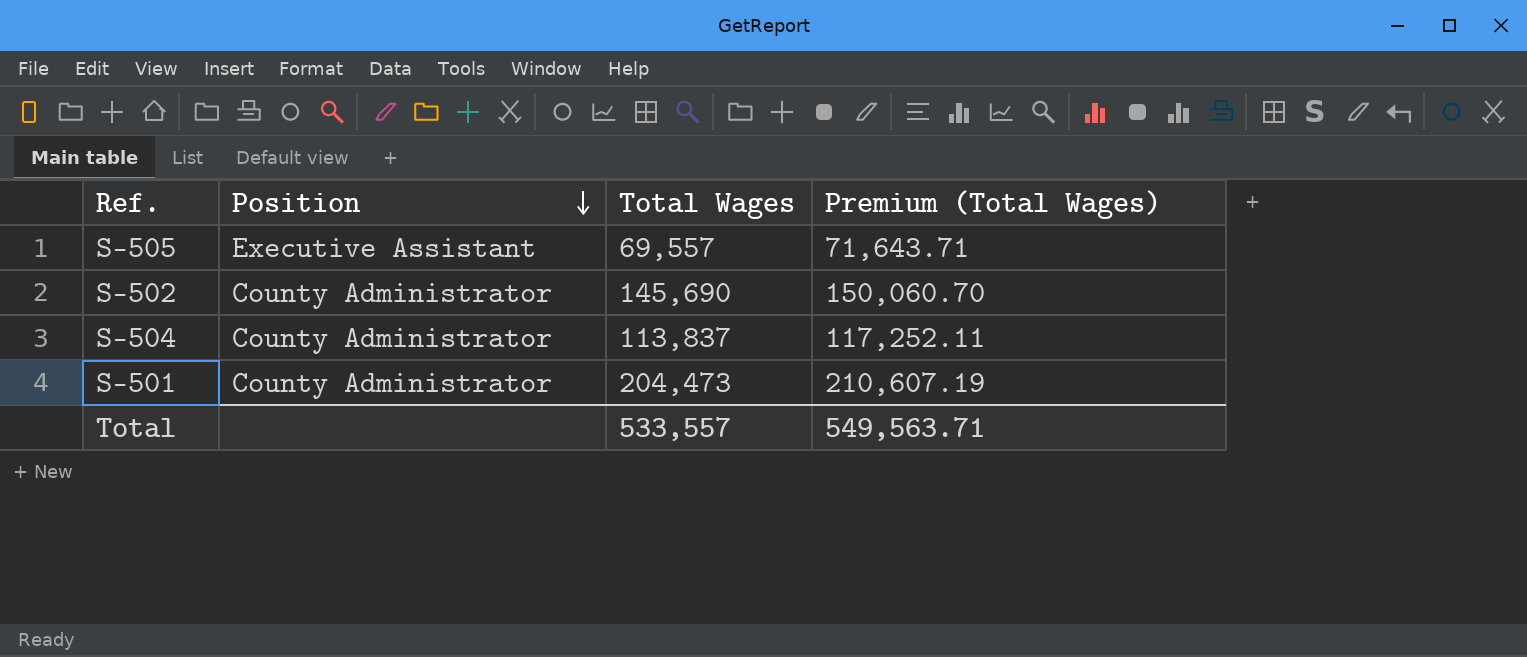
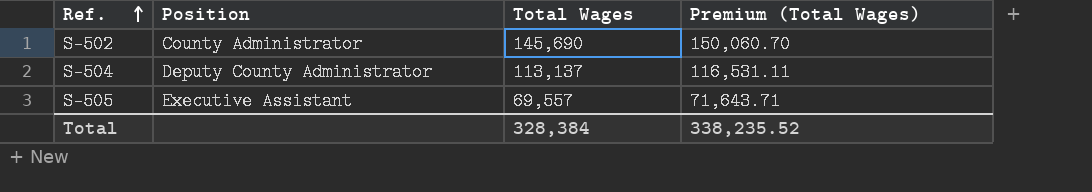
row order: Position descending -> Ref. ascending
row S-501: County Administrator | 204,473 | 210,607.19 -> none
S-504 | Position: County Administrator -> Deputy County Administrator
S-504 | Total Wages: 113,837 -> 113,137
S-504 | Premium (Total Wages): 117,252.11 -> 116,531.11
Total | Total Wages: 533,557 -> 328,384
Total | Premium (Total Wages): 549,563.71 -> 338,235.52

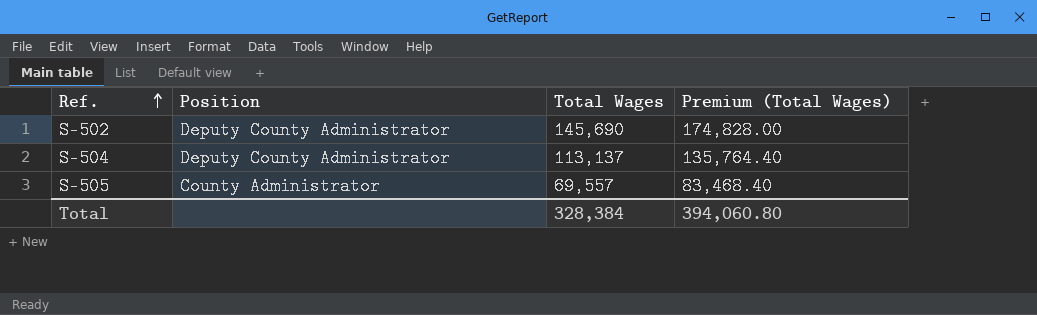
column Premium (Total Wages) | formula: [Total Wages] * 1.03 -> [Total Wages] * 1.2
S-502 | Position: County Administrator -> Deputy County Administrator
S-505 | Position: Executive Assistant -> County Administrator
Total | Premium (Total Wages): 338,235.52 -> 394,060.80

